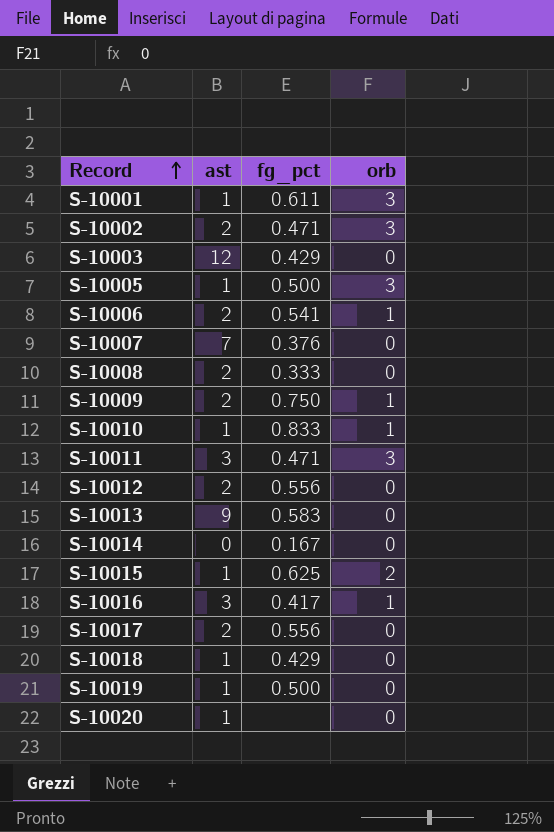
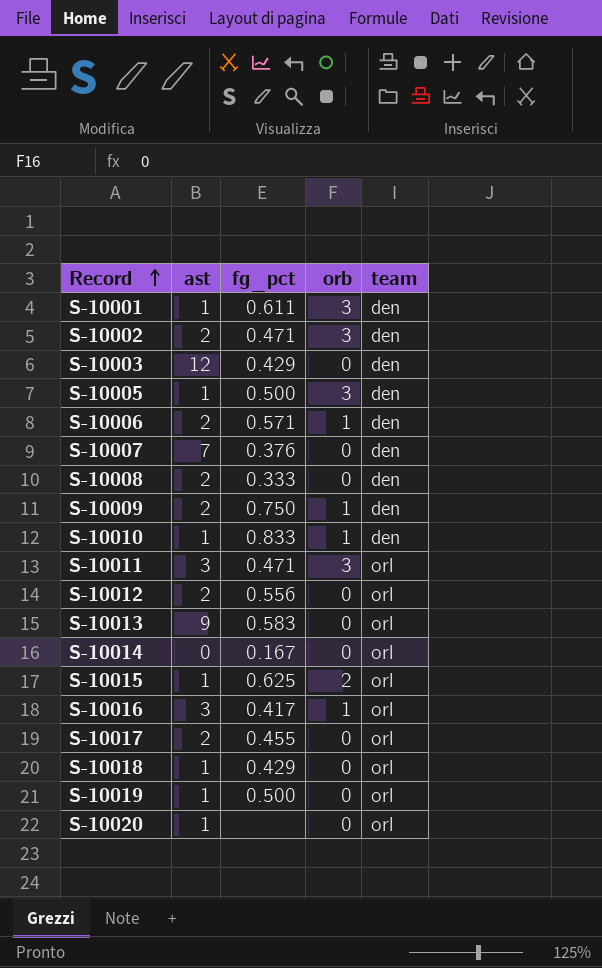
column team | position: none -> 5
S-10006 | fg_pct: 0.541 -> 0.571
S-10017 | fg_pct: 0.556 -> 0.455

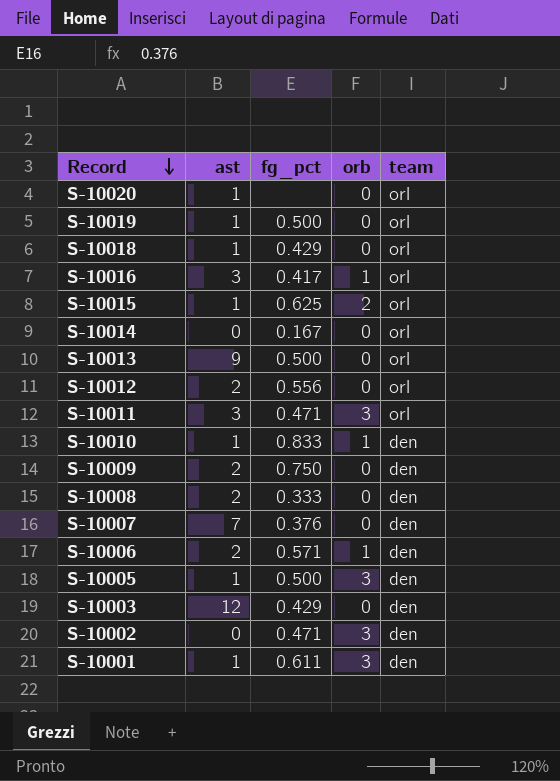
row order: Record ascending -> Record descending
row S-10017: 2 | 0.455 | 0 | orl -> none
S-10013 | fg_pct: 0.583 -> 0.500
S-10009 | orb: 1 -> 0
S-10002 | ast: 2 -> 0

